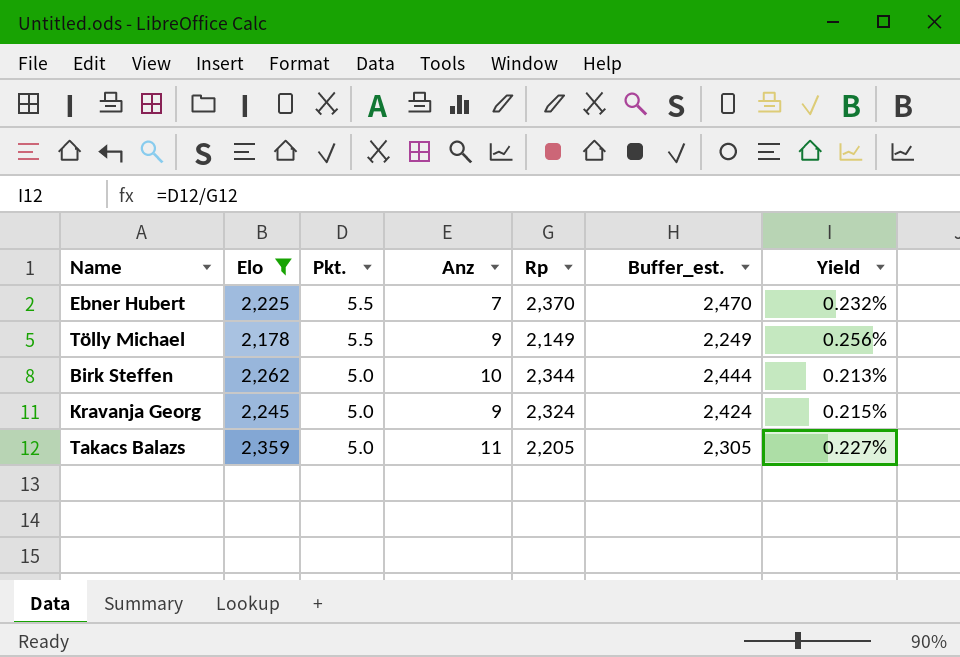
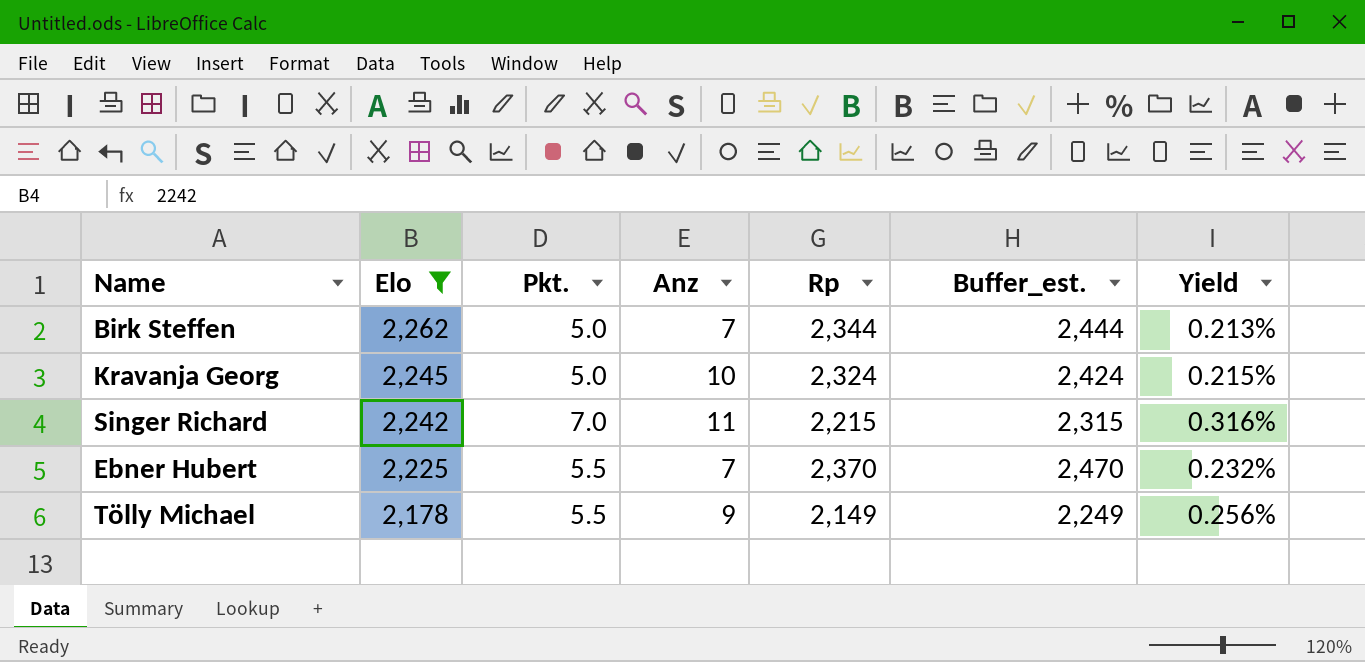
row order: Pkt. descending -> Elo descending
row Takacs Balazs: 2,359 | 5.0 | 11 | 2,205 | 2,305 | 0.227% -> none
Birk Steffen | Anz: 10 -> 7
Kravanja Georg | Anz: 9 -> 10
row Singer Richard: none -> 2,242 | 7.0 | 11 | 2,215 | 2,315 | 0.316%

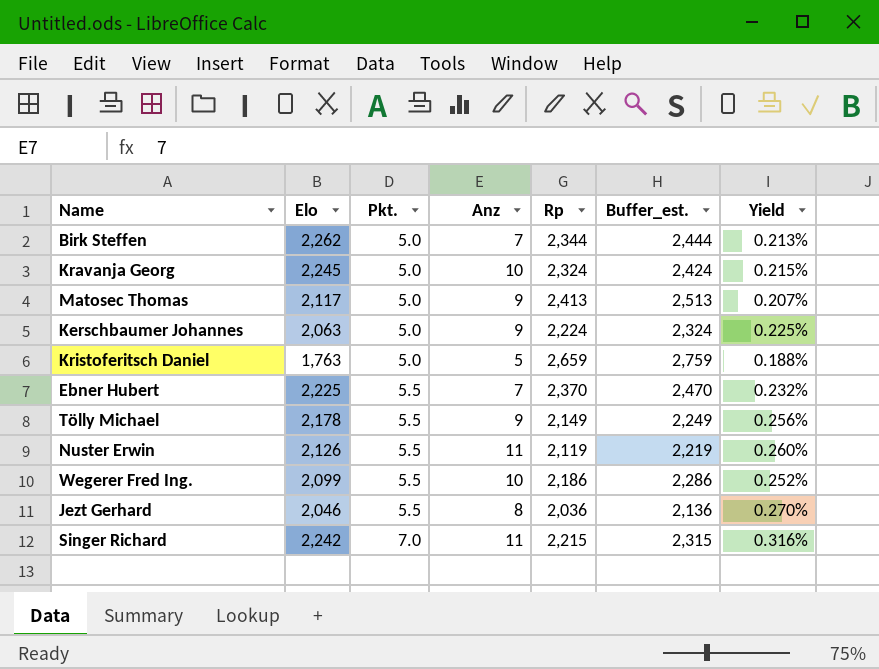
filter: Elo >= 2,178 -> none
row order: Elo descending -> Pkt. ascending

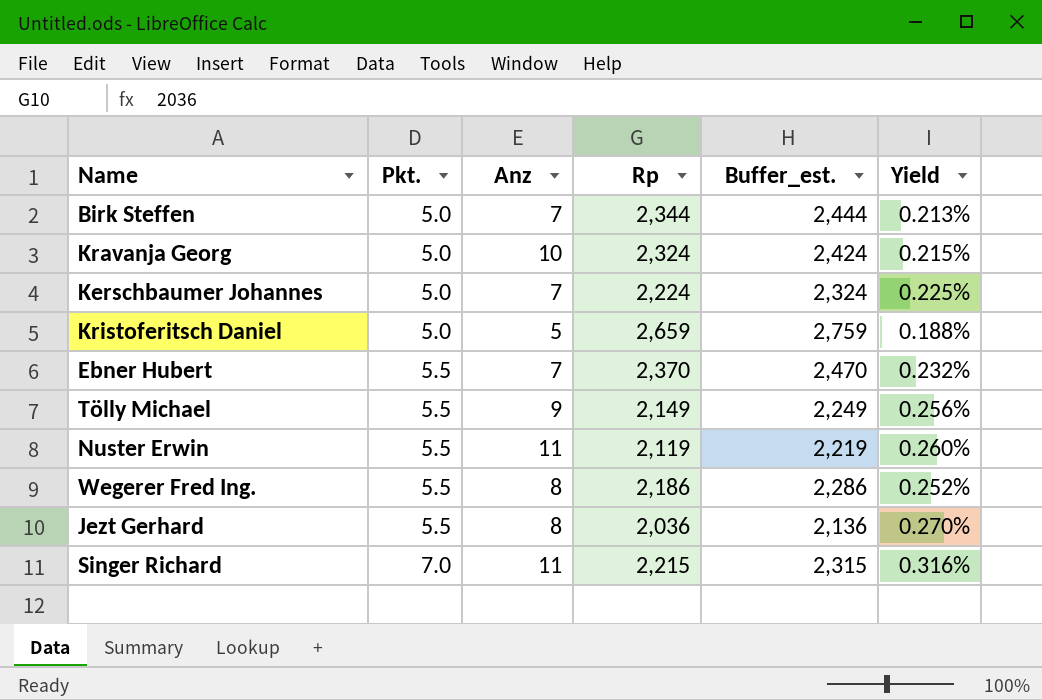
column Elo | position: 2 -> none
row Matosec Thomas: 2,117 | 5.0 | 9 | 2,413 | 2,513 | 0.207% -> none
Kerschbaumer Johannes | Anz: 9 -> 7
Wegerer Fred Ing. | Anz: 10 -> 8

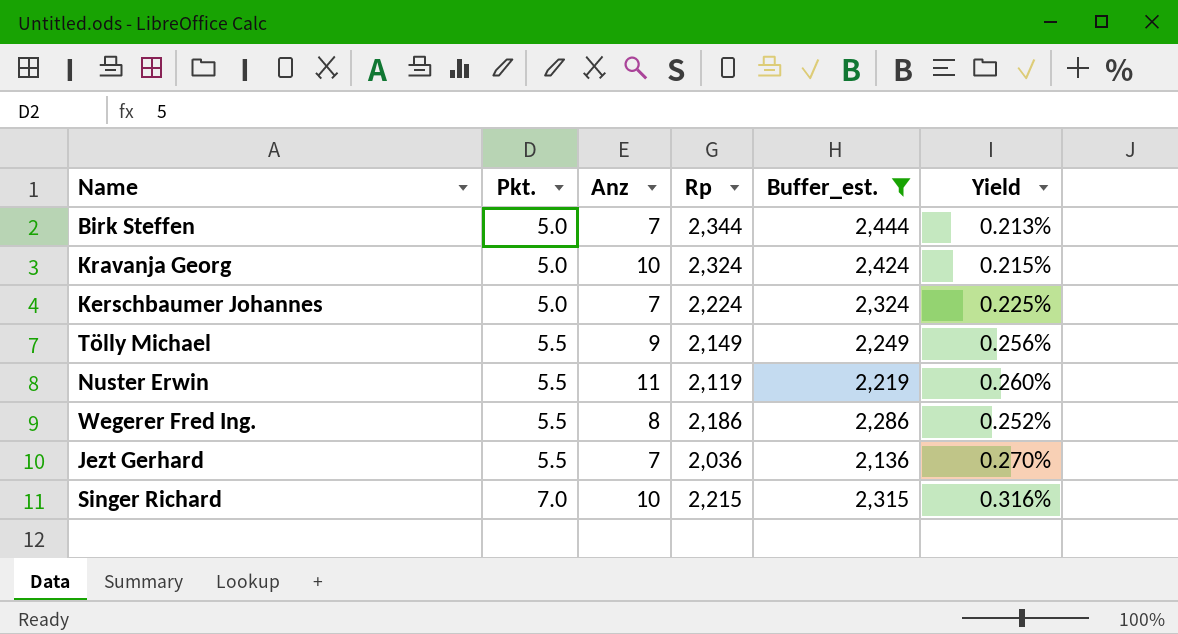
filter: none -> Buffer_est. <= 2,444
Jezt Gerhard | Anz: 8 -> 7
Singer Richard | Anz: 11 -> 10

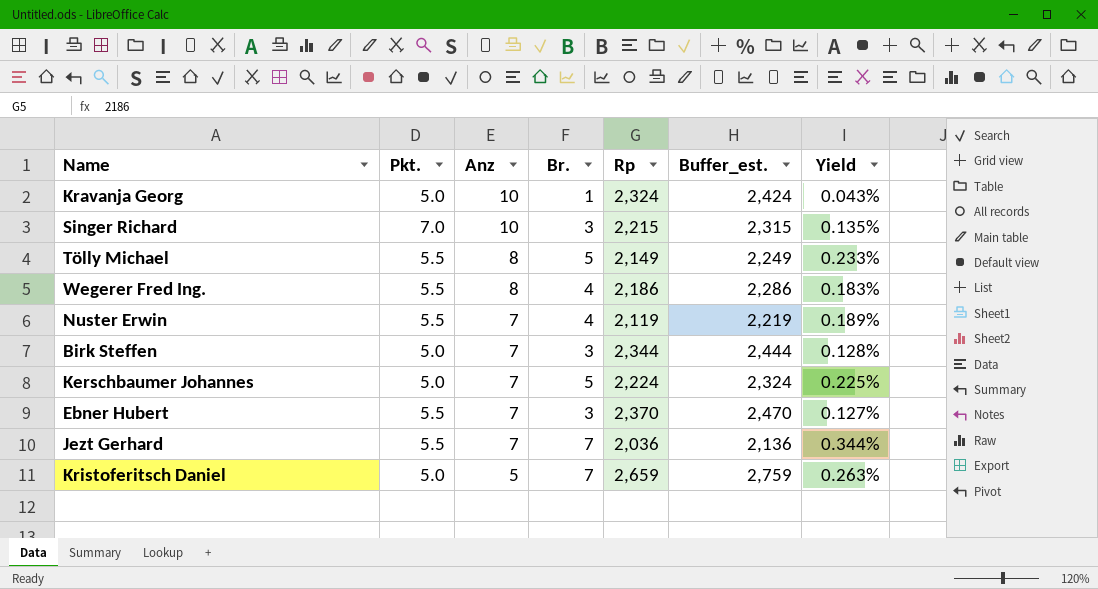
filter: Buffer_est. <= 2,444 -> none
row order: Pkt. ascending -> Anz descending
column Br. | position: none -> 4
column Yield | formula: [Pkt.] / [Rp] -> [Br.] / [Rp]
Tölly Michael | Anz: 9 -> 8
Nuster Erwin | Anz: 11 -> 7

